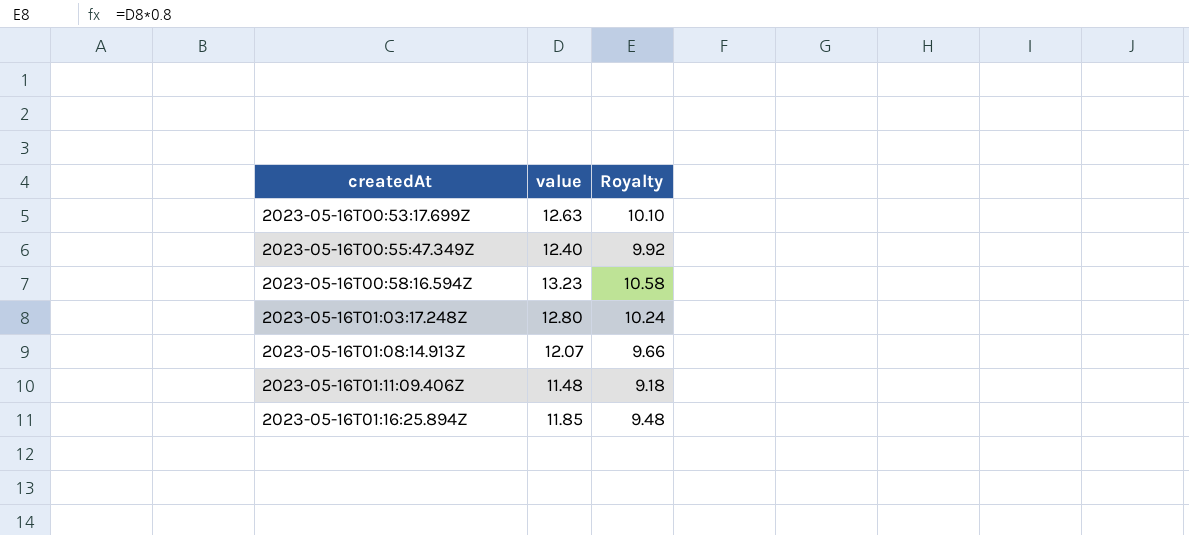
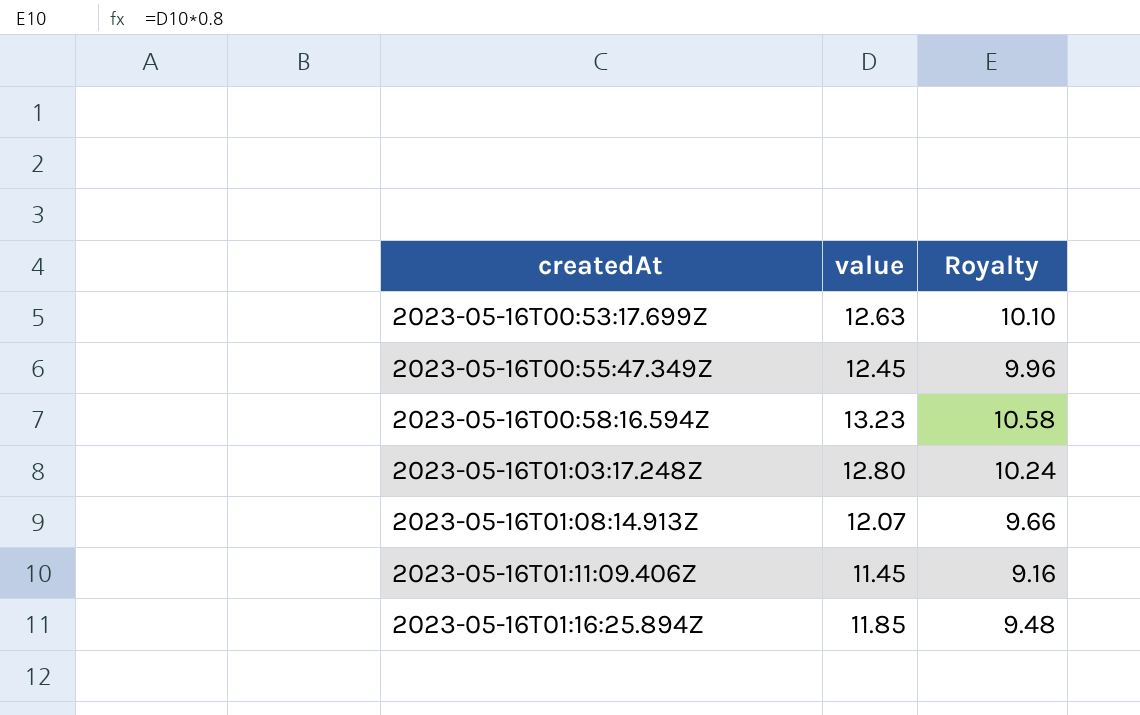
2023-05-16T00:55:47.349Z | value: 12.40 -> 12.45
2023-05-16T00:55:47.349Z | Royalty: 9.92 -> 9.96
2023-05-16T01:11:09.406Z | value: 11.48 -> 11.45
2023-05-16T01:11:09.406Z | Royalty: 9.18 -> 9.16

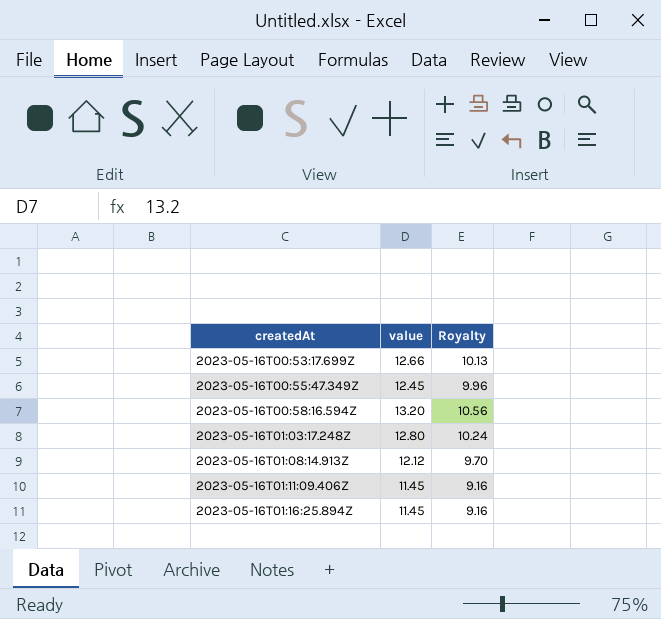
2023-05-16T00:53:17.699Z | value: 12.63 -> 12.66
2023-05-16T00:53:17.699Z | Royalty: 10.10 -> 10.13
2023-05-16T00:58:16.594Z | value: 13.23 -> 13.20
2023-05-16T00:58:16.594Z | Royalty: 10.58 -> 10.56
2023-05-16T01:08:14.913Z | value: 12.07 -> 12.12
2023-05-16T01:08:14.913Z | Royalty: 9.66 -> 9.70
2023-05-16T01:16:25.894Z | value: 11.85 -> 11.45
2023-05-16T01:16:25.894Z | Royalty: 9.48 -> 9.16

